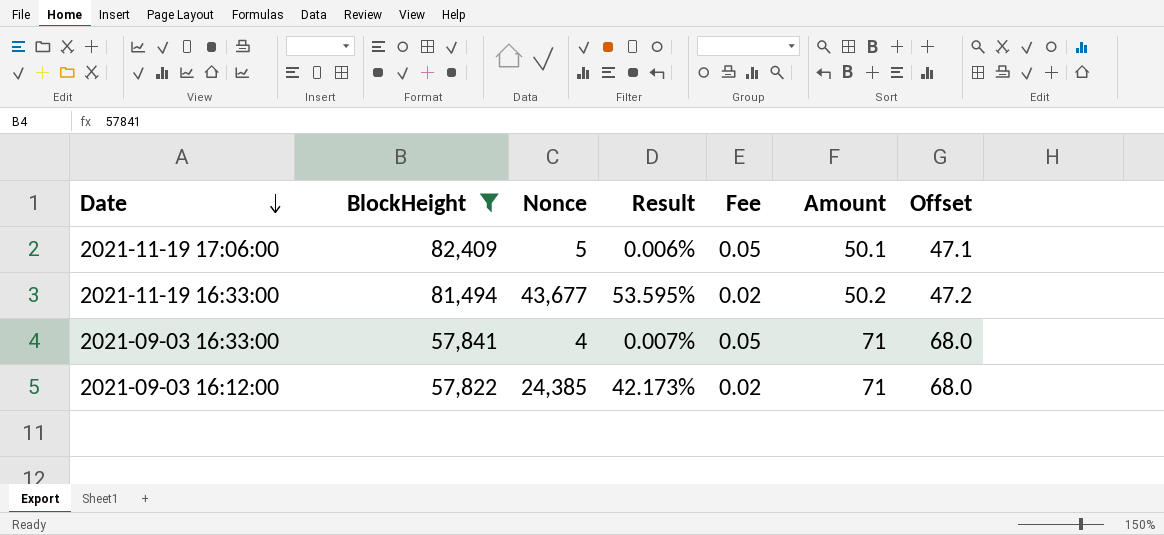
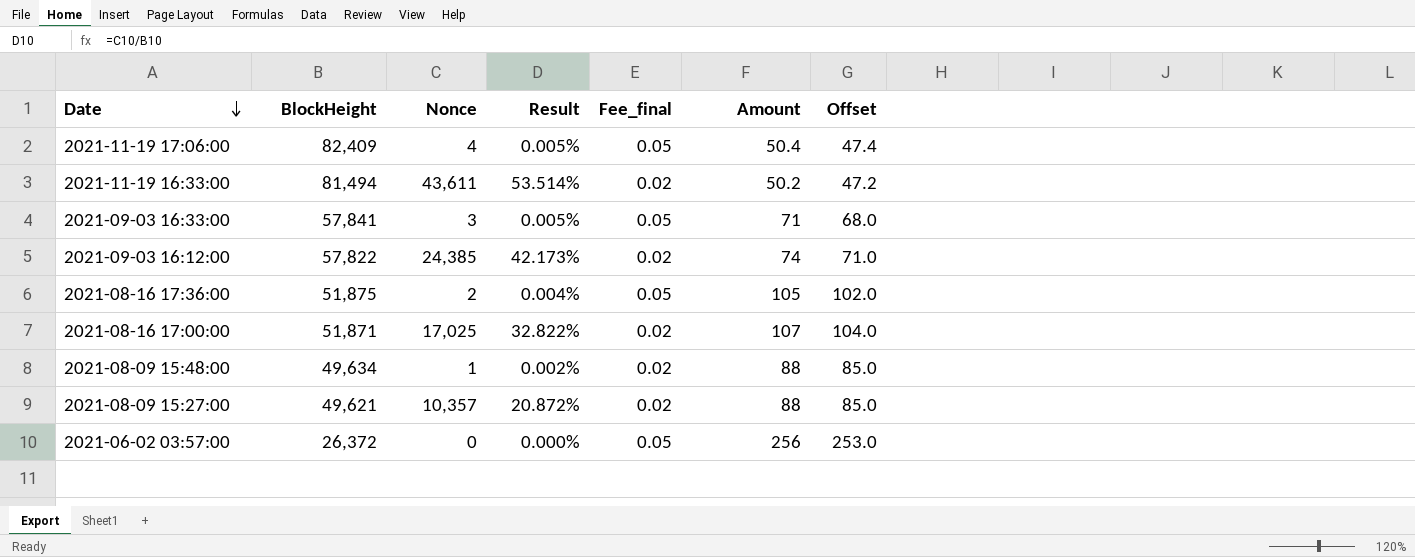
filter: BlockHeight >= 57,822 -> none
column name: Fee -> Fee_final
2021-11-19 17:06:00 | Nonce: 5 -> 4
2021-11-19 17:06:00 | Result: 0.006% -> 0.005%
2021-11-19 17:06:00 | Amount: 50.1 -> 50.4
2021-11-19 17:06:00 | Offset: 47.1 -> 47.4
2021-11-19 16:33:00 | Nonce: 43,677 -> 43,611
2021-11-19 16:33:00 | Result: 53.595% -> 53.514%
2021-09-03 16:33:00 | Nonce: 4 -> 3
2021-09-03 16:33:00 | Result: 0.007% -> 0.005%
2021-09-03 16:12:00 | Amount: 71 -> 74
2021-09-03 16:12:00 | Offset: 68.0 -> 71.0

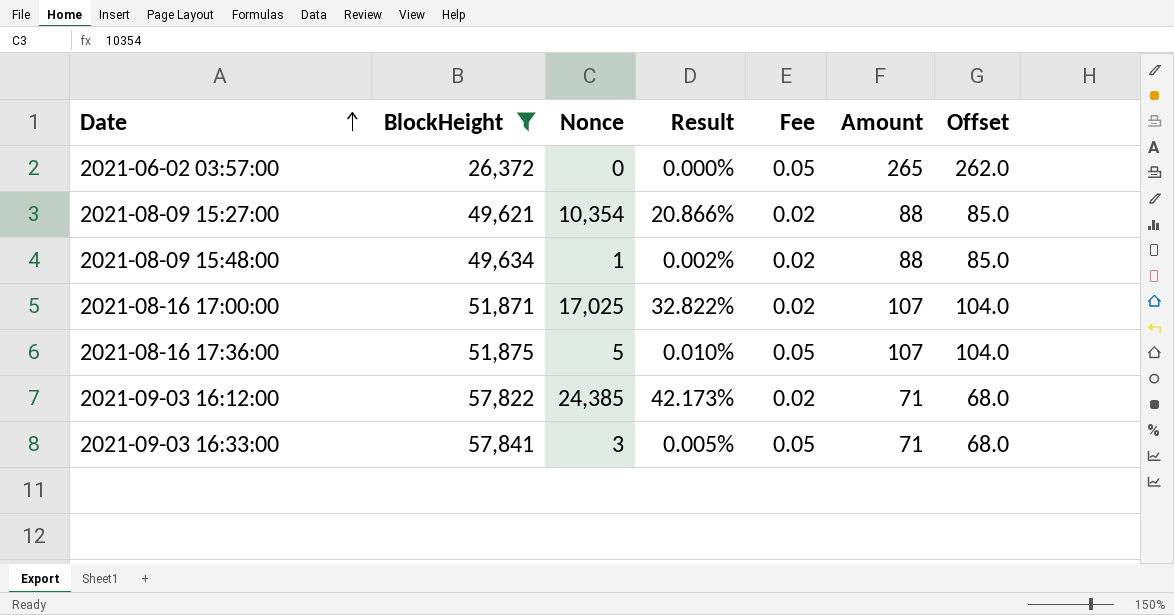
filter: none -> BlockHeight <= 57,841
row order: Date descending -> Date ascending
column name: Fee_final -> Fee
2021-06-02 03:57:00 | Amount: 256 -> 265
2021-06-02 03:57:00 | Offset: 253.0 -> 262.0
2021-08-09 15:27:00 | Nonce: 10,357 -> 10,354
2021-08-09 15:27:00 | Result: 20.872% -> 20.866%
2021-08-16 17:36:00 | Nonce: 2 -> 5
2021-08-16 17:36:00 | Result: 0.004% -> 0.010%
2021-08-16 17:36:00 | Amount: 105 -> 107
2021-08-16 17:36:00 | Offset: 102.0 -> 104.0
2021-09-03 16:12:00 | Amount: 74 -> 71
2021-09-03 16:12:00 | Offset: 71.0 -> 68.0

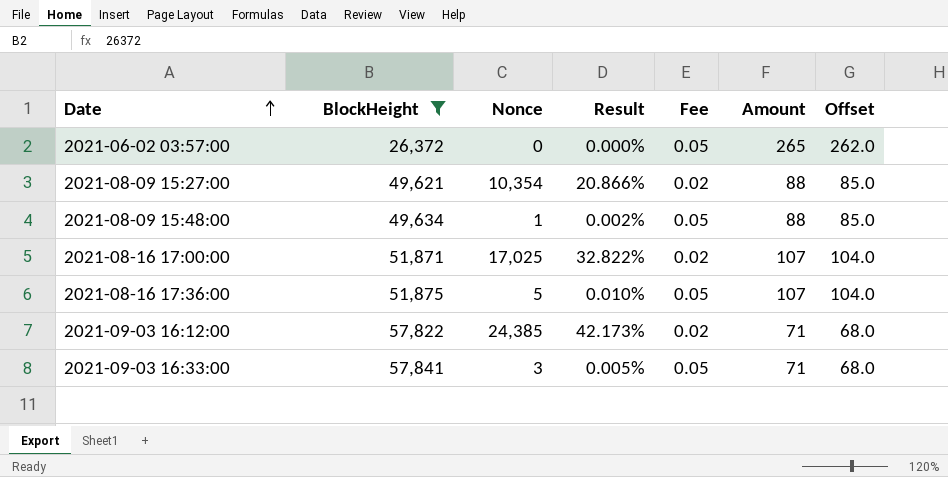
2021-08-09 15:48:00 | Fee: 0.02 -> 0.05

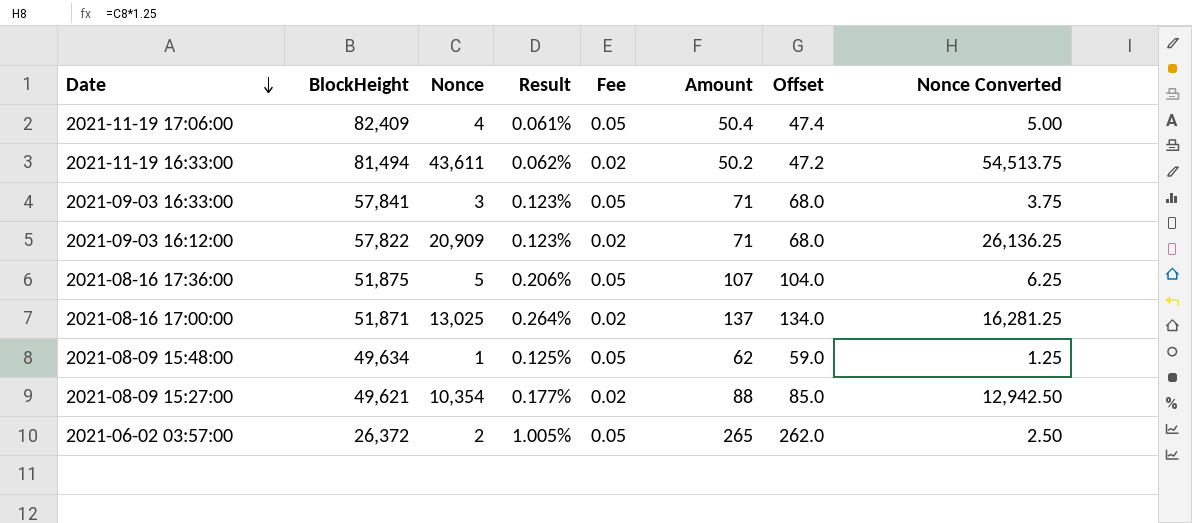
filter: BlockHeight <= 57,841 -> none
row order: Date ascending -> Date descending
column Result | formula: [Nonce] / [BlockHeight] -> [Amount] / [BlockHeight]
column Nonce Converted | formula: none -> [Nonce] * 1.25
2021-09-03 16:12:00 | Nonce: 24,385 -> 20,909
2021-08-16 17:00:00 | Nonce: 17,025 -> 13,025
2021-08-16 17:00:00 | Amount: 107 -> 137
2021-08-16 17:00:00 | Offset: 104.0 -> 134.0
2021-08-09 15:48:00 | Amount: 88 -> 62
2021-08-09 15:48:00 | Offset: 85.0 -> 59.0
2021-06-02 03:57:00 | Nonce: 0 -> 2

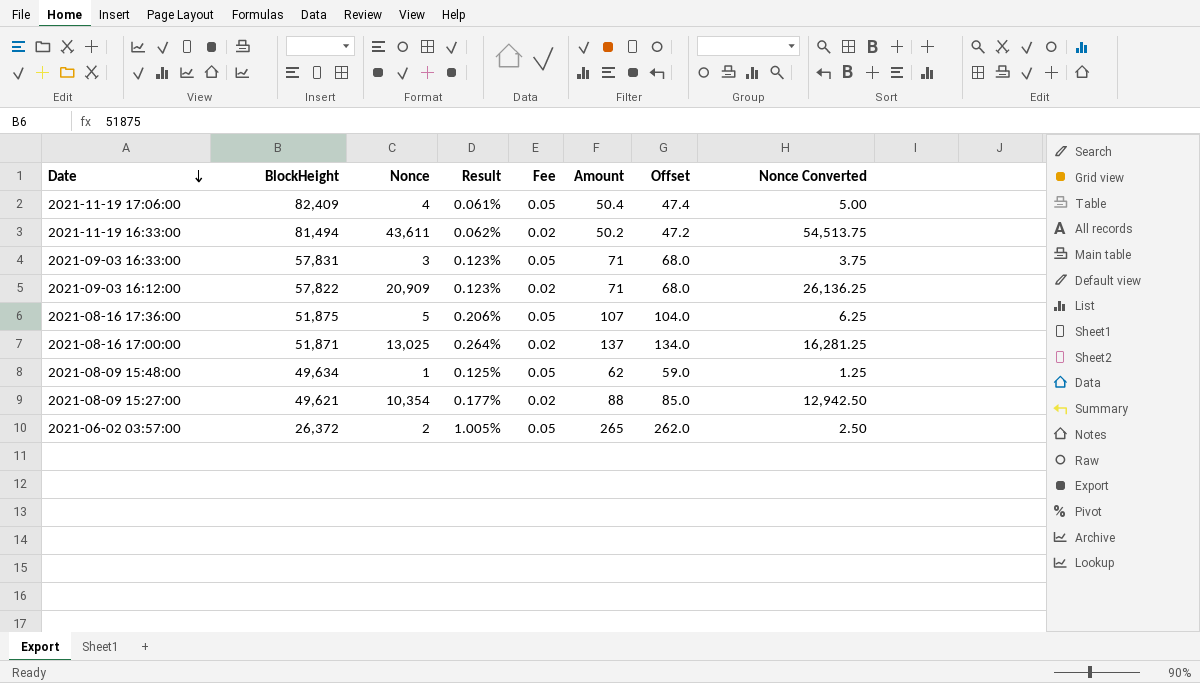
2021-09-03 16:33:00 | BlockHeight: 57,841 -> 57,831

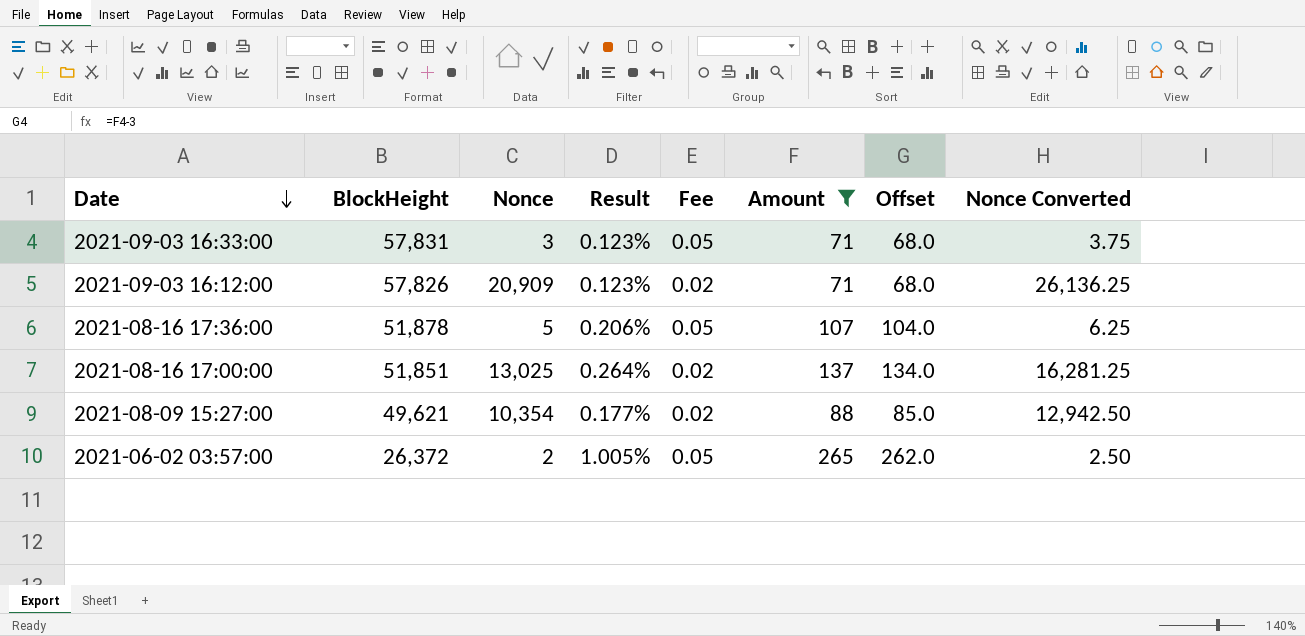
filter: none -> Amount >= 71
2021-09-03 16:12:00 | BlockHeight: 57,822 -> 57,826
2021-08-16 17:36:00 | BlockHeight: 51,875 -> 51,878
2021-08-16 17:00:00 | BlockHeight: 51,871 -> 51,851

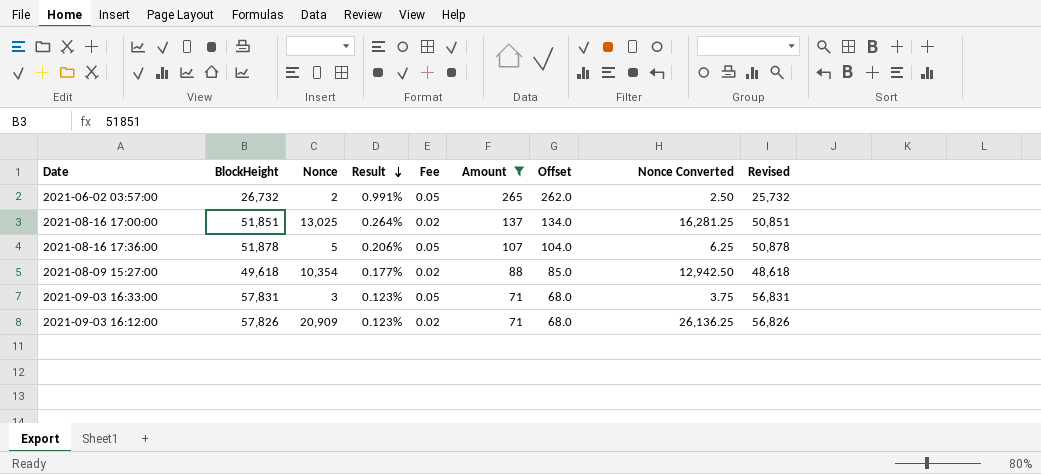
row order: Date descending -> Result descending
column Revised | formula: none -> [BlockHeight] - 1000
2021-06-02 03:57:00 | BlockHeight: 26,372 -> 26,732
2021-06-02 03:57:00 | Result: 1.005% -> 0.991%
2021-08-09 15:27:00 | BlockHeight: 49,621 -> 49,618

